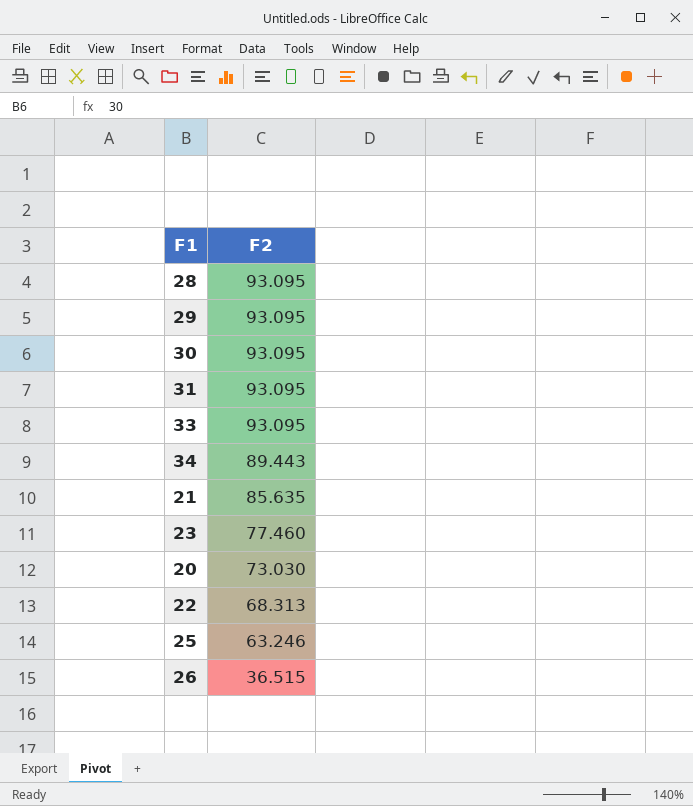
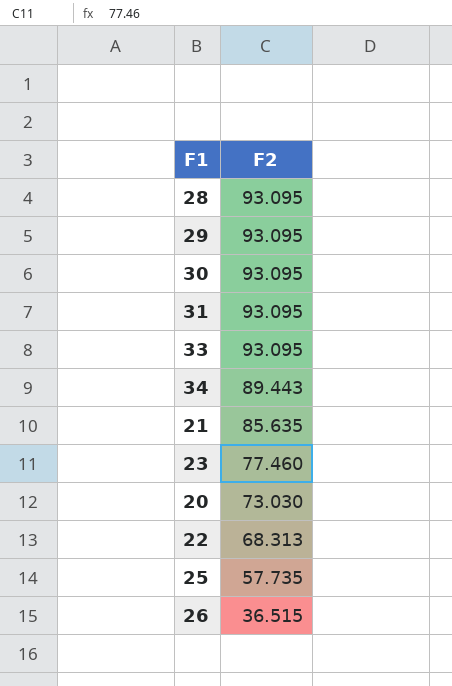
25 | F2: 63.246 -> 57.735

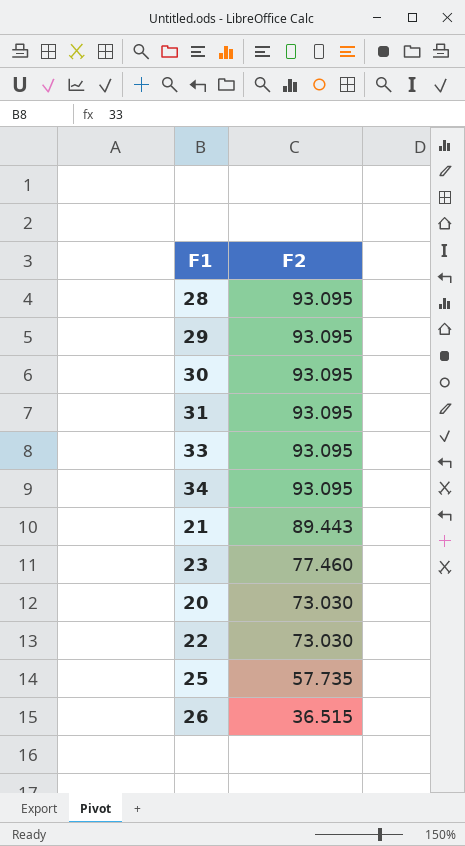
34 | F2: 89.443 -> 93.095
21 | F2: 85.635 -> 89.443
22 | F2: 68.313 -> 73.030

